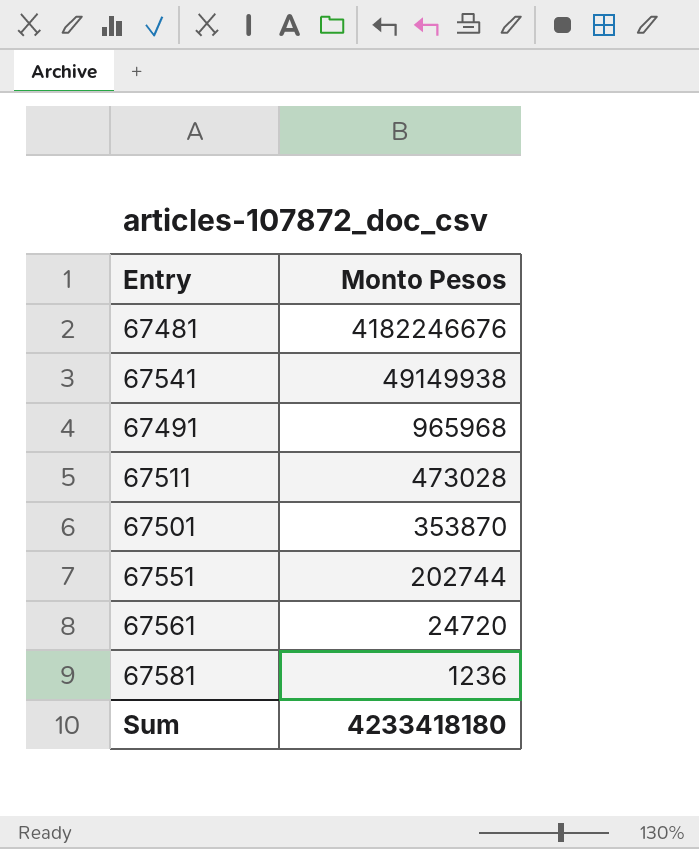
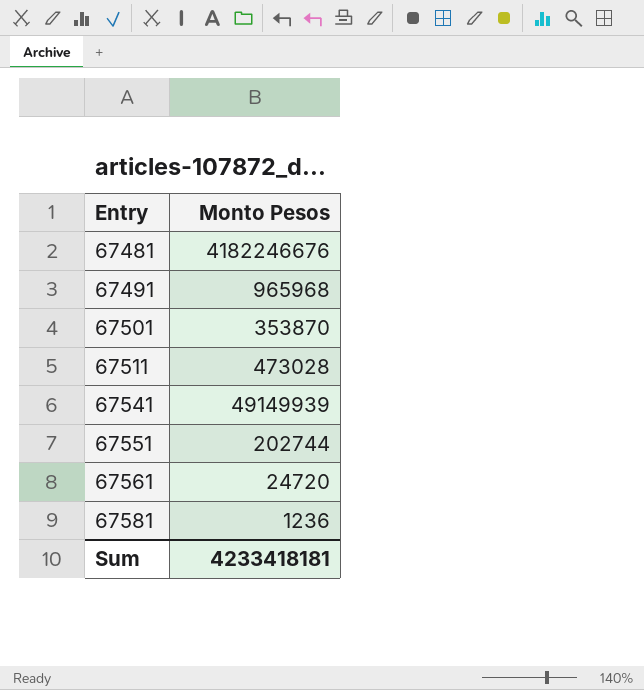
row order: Monto Pesos descending -> Entry ascending
67541 | Monto Pesos: 49149938 -> 49149939
Sum | Monto Pesos: 4233418180 -> 4233418181

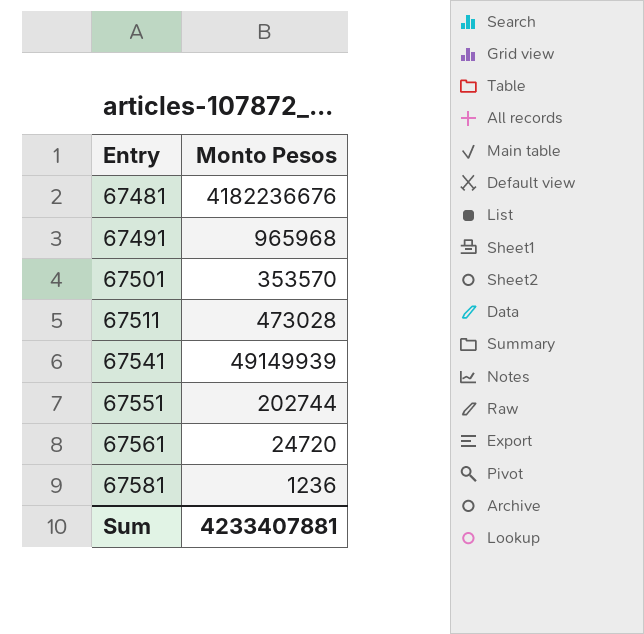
67481 | Monto Pesos: 4182246676 -> 4182236676
67501 | Monto Pesos: 353870 -> 353570
Sum | Monto Pesos: 4233418181 -> 4233407881

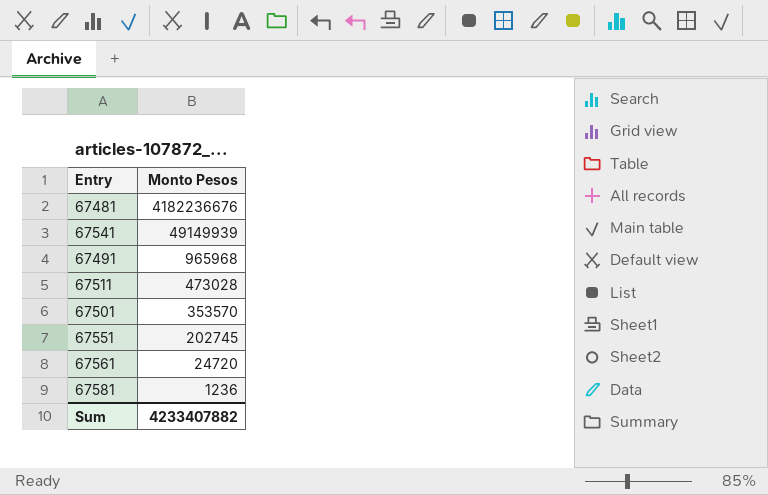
row order: Entry ascending -> Monto Pesos descending
67551 | Monto Pesos: 202744 -> 202745
Sum | Monto Pesos: 4233407881 -> 4233407882

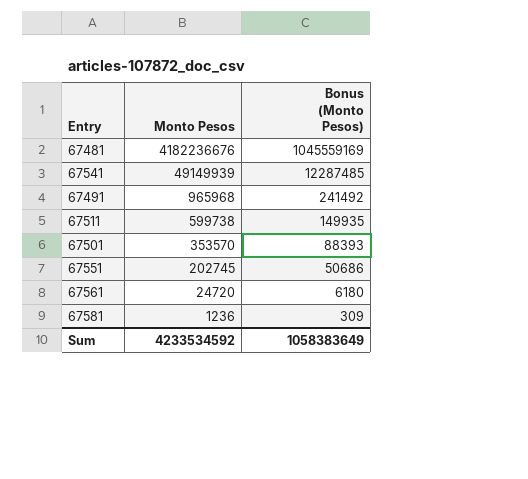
column Bonus (Monto Pesos) | formula: none -> [Monto Pesos] * 0.25
67511 | Monto Pesos: 473028 -> 599738
Sum | Monto Pesos: 4233407882 -> 4233534592

